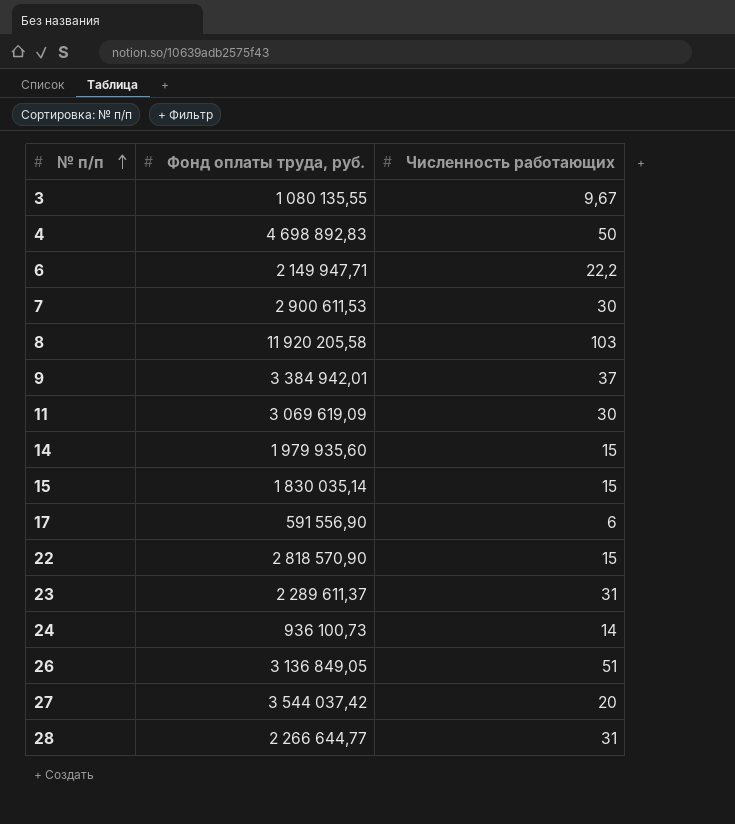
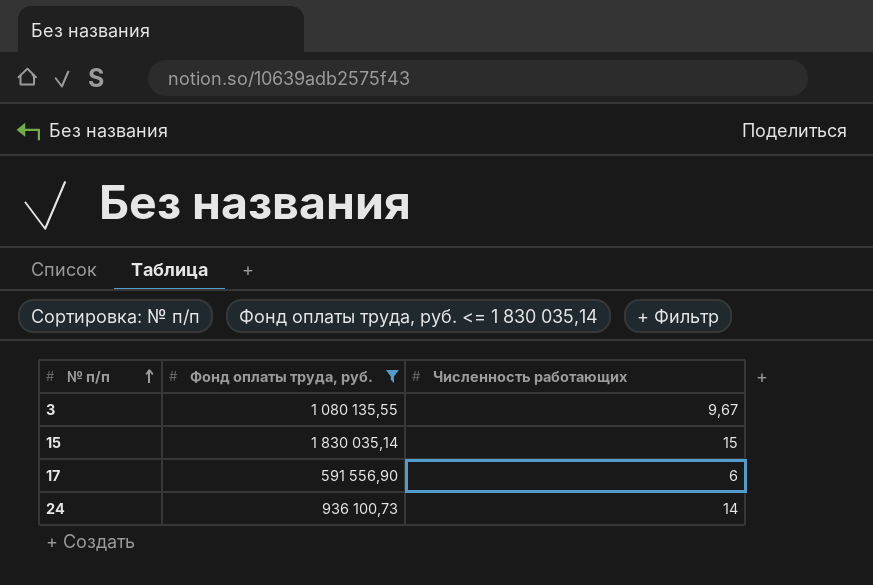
filter: none -> Фонд оплаты труда, руб. <= 1 830 035,14

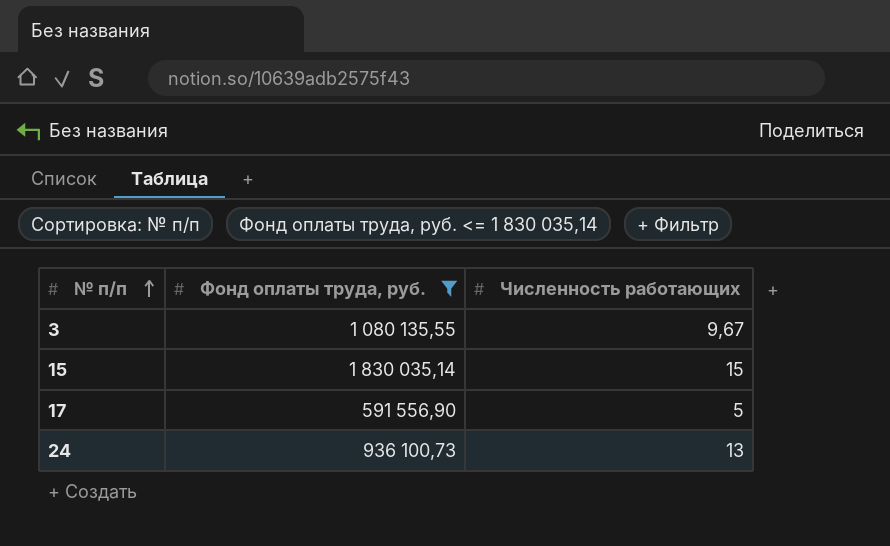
17 | Численность работающих: 6 -> 5
24 | Численность работающих: 14 -> 13

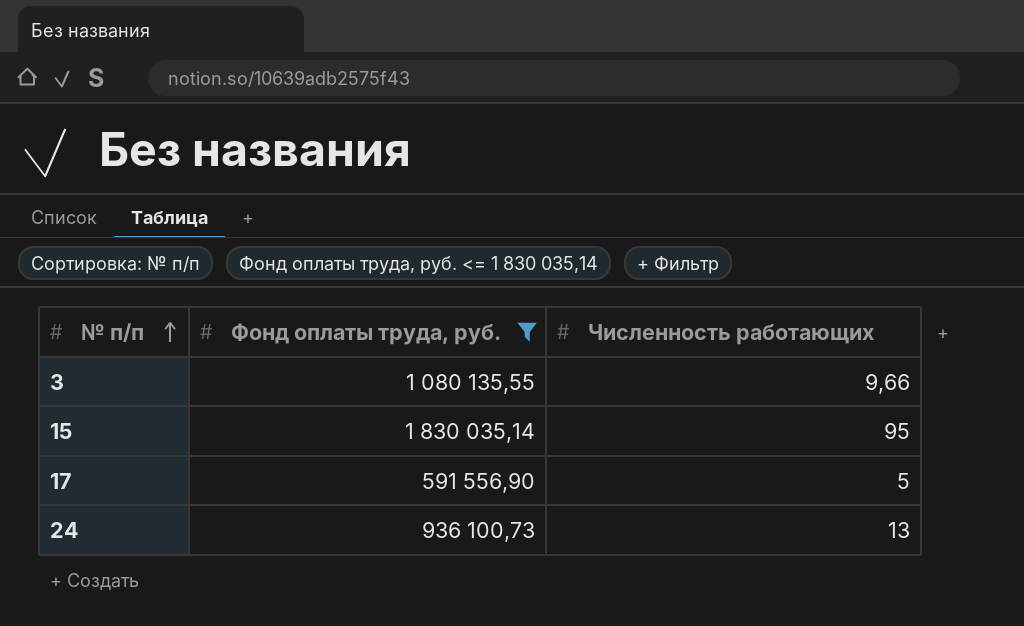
3 | Численность работающих: 9,67 -> 9,66
15 | Численность работающих: 15 -> 95

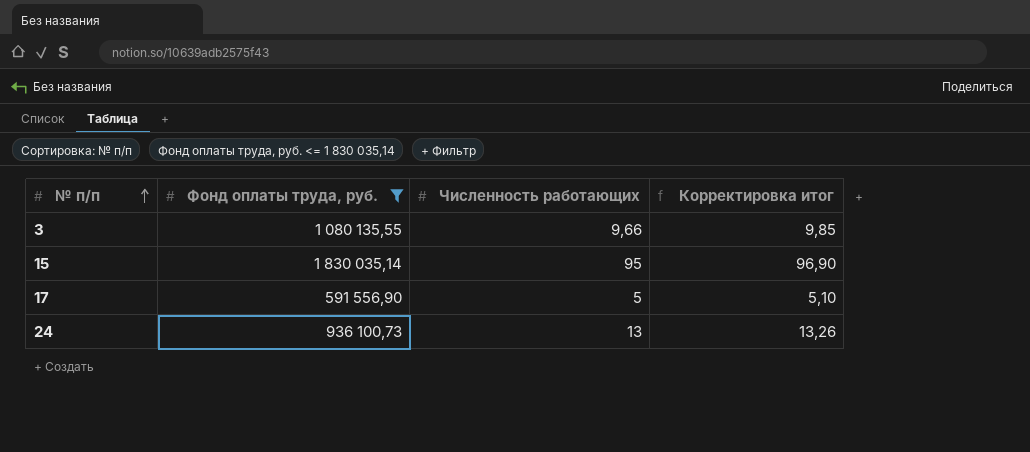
column Корректировка итог | formula: none -> [Численность работающих] * 1,02

